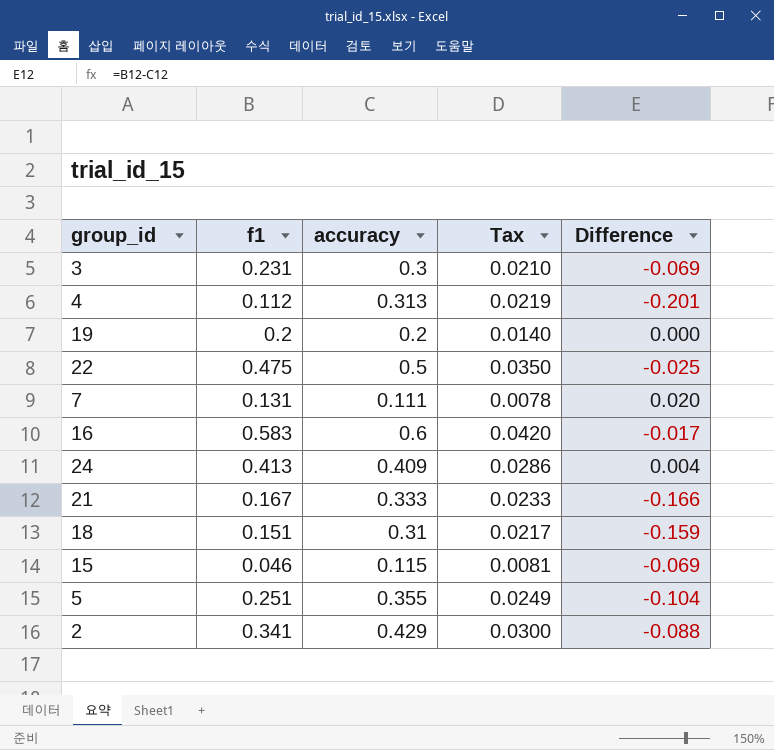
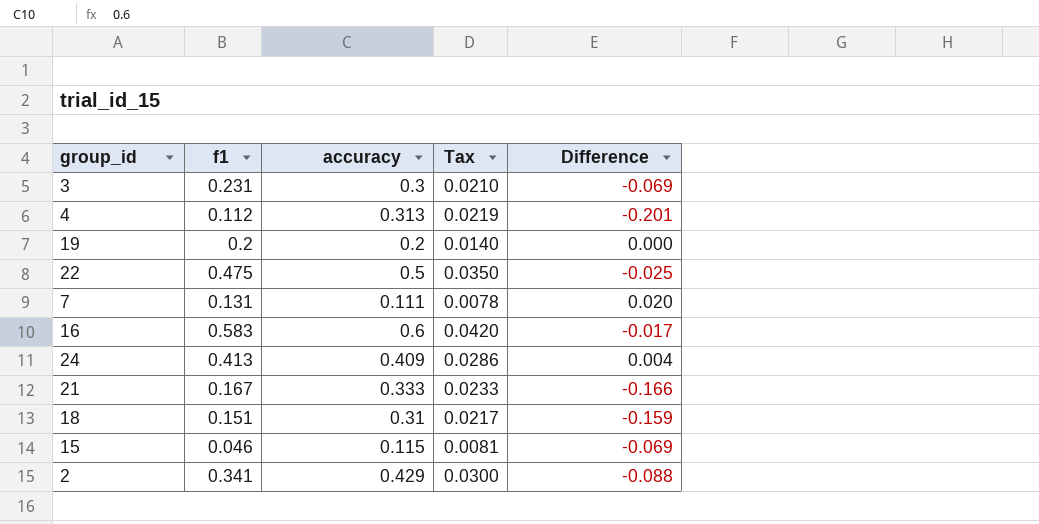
row 5: 0.251 | 0.355 | 0.0249 | -0.104 -> none

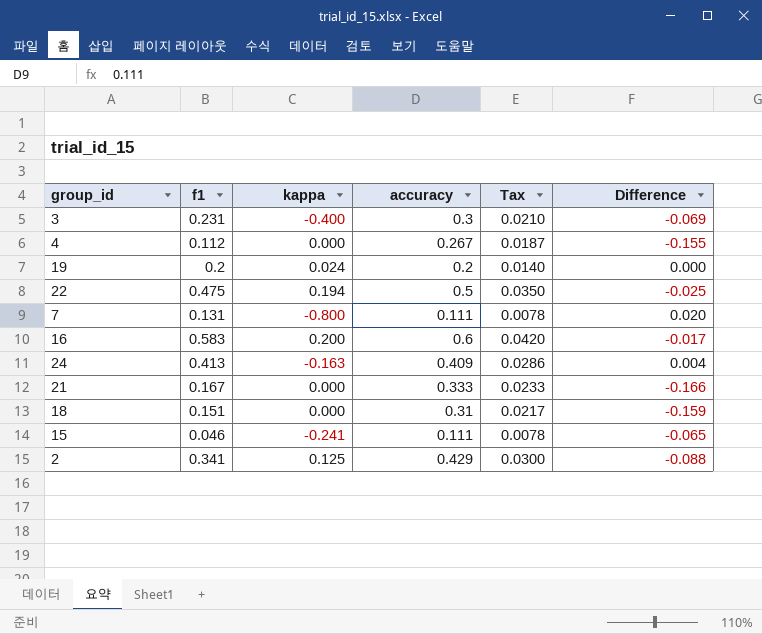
column kappa | position: none -> 3
4 | accuracy: 0.313 -> 0.267
4 | Tax: 0.0219 -> 0.0187
4 | Difference: -0.201 -> -0.155
15 | accuracy: 0.115 -> 0.111
15 | Tax: 0.0081 -> 0.0078
15 | Difference: -0.069 -> -0.065

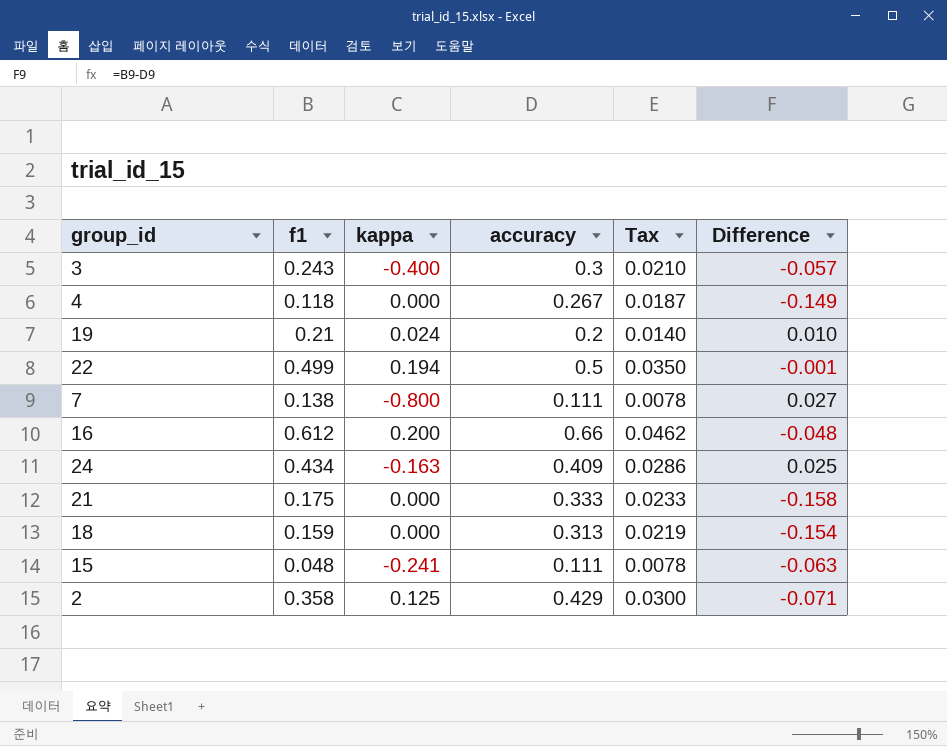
3 | f1: 0.231 -> 0.243
3 | Difference: -0.069 -> -0.057
4 | f1: 0.112 -> 0.118
4 | Difference: -0.155 -> -0.149
19 | f1: 0.2 -> 0.21
19 | Difference: 0.000 -> 0.010
22 | f1: 0.475 -> 0.499
22 | Difference: -0.025 -> -0.001
7 | f1: 0.131 -> 0.138
7 | Difference: 0.020 -> 0.027
16 | f1: 0.583 -> 0.612
16 | accuracy: 0.6 -> 0.66
16 | Tax: 0.0420 -> 0.0462
16 | Difference: -0.017 -> -0.048
24 | f1: 0.413 -> 0.434
24 | Difference: 0.004 -> 0.025
21 | f1: 0.167 -> 0.175
21 | Difference: -0.166 -> -0.158
18 | f1: 0.151 -> 0.159
18 | accuracy: 0.31 -> 0.313
18 | Tax: 0.0217 -> 0.0219
18 | Difference: -0.159 -> -0.154
15 | f1: 0.046 -> 0.048
15 | Difference: -0.065 -> -0.063
2 | f1: 0.341 -> 0.358
2 | Difference: -0.088 -> -0.071

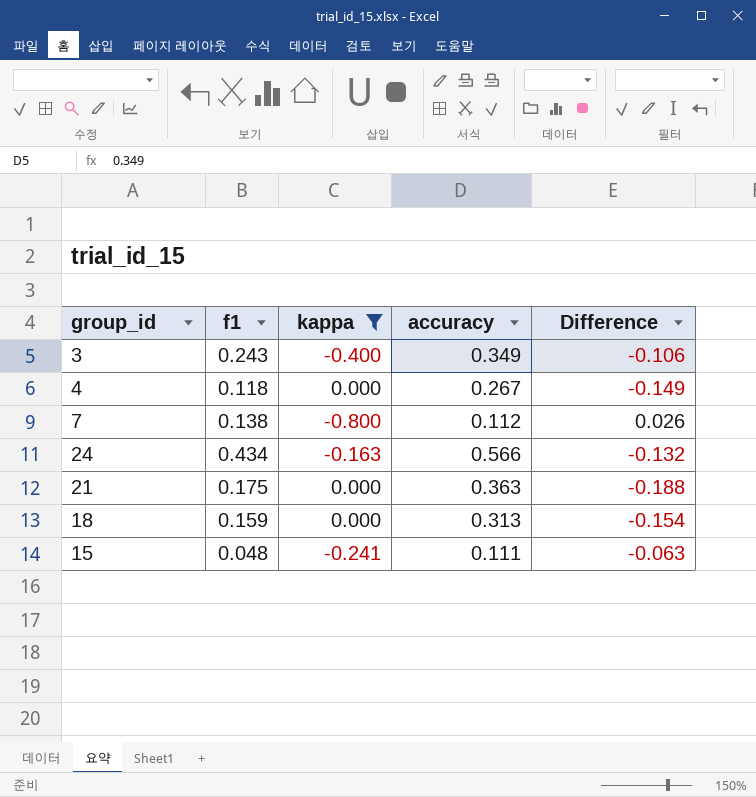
filter: none -> kappa <= 0.000
column Tax | formula: [accuracy] * 0.07 -> none
3 | accuracy: 0.3 -> 0.349
3 | Difference: -0.057 -> -0.106
7 | accuracy: 0.111 -> 0.112
7 | Difference: 0.027 -> 0.026
24 | accuracy: 0.409 -> 0.566
24 | Difference: 0.025 -> -0.132
21 | accuracy: 0.333 -> 0.363
21 | Difference: -0.158 -> -0.188

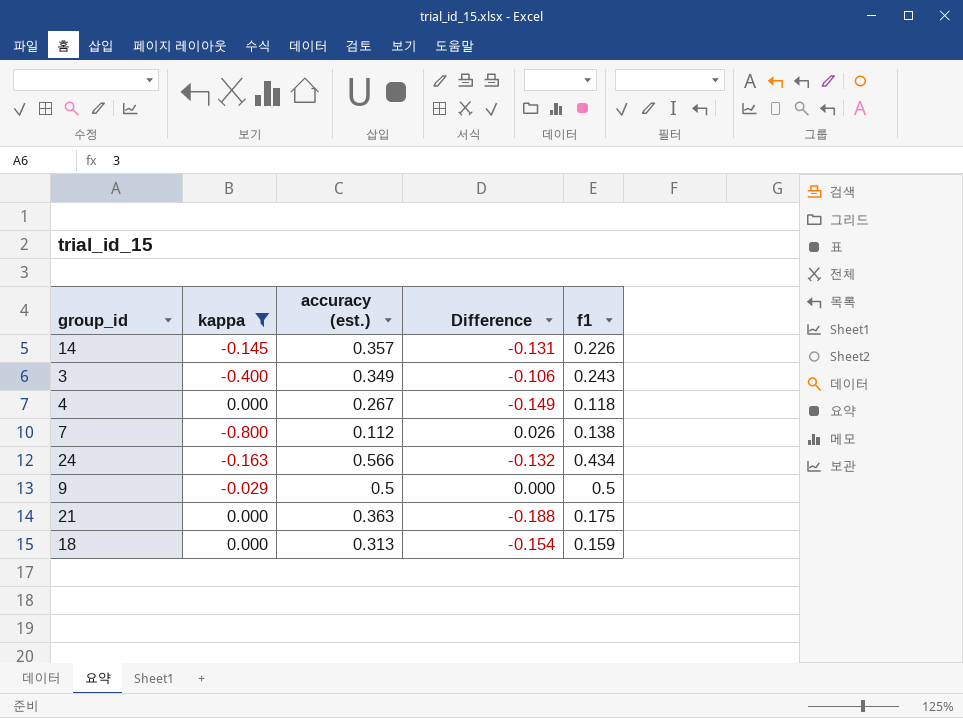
column name: accuracy -> accuracy (est.)
column f1 | position: 2 -> 5
row 15: 0.048 | -0.241 | 0.111 | -0.063 -> none
row 14: none -> -0.145 | 0.357 | -0.131 | 0.226
row 9: none -> -0.029 | 0.5 | 0.000 | 0.5

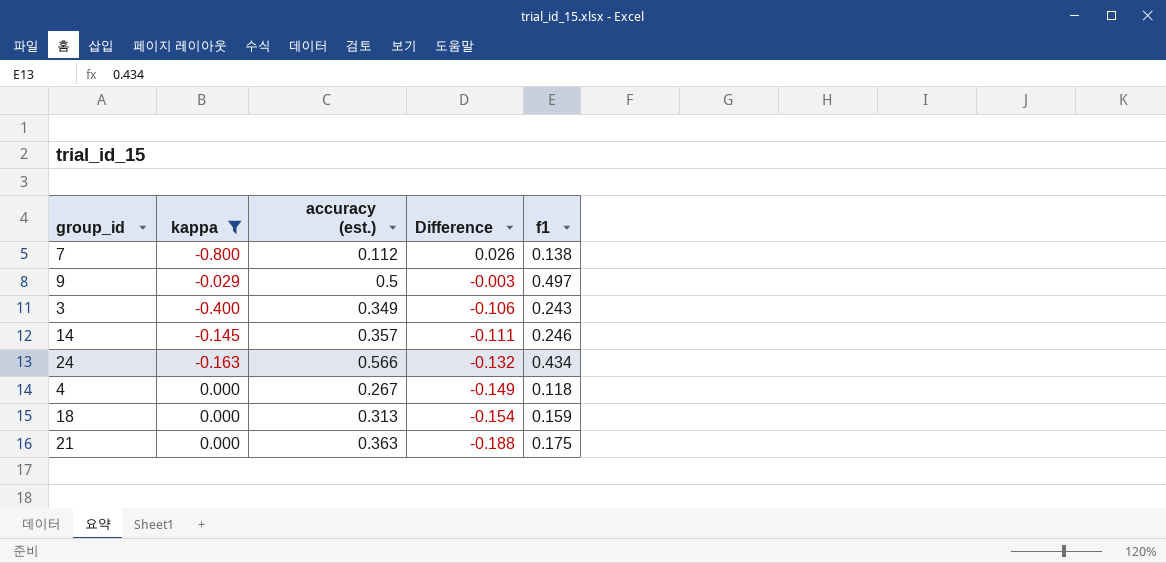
row order: none -> Difference descending
9 | Difference: 0.000 -> -0.003
9 | f1: 0.5 -> 0.497
14 | Difference: -0.131 -> -0.111
14 | f1: 0.226 -> 0.246

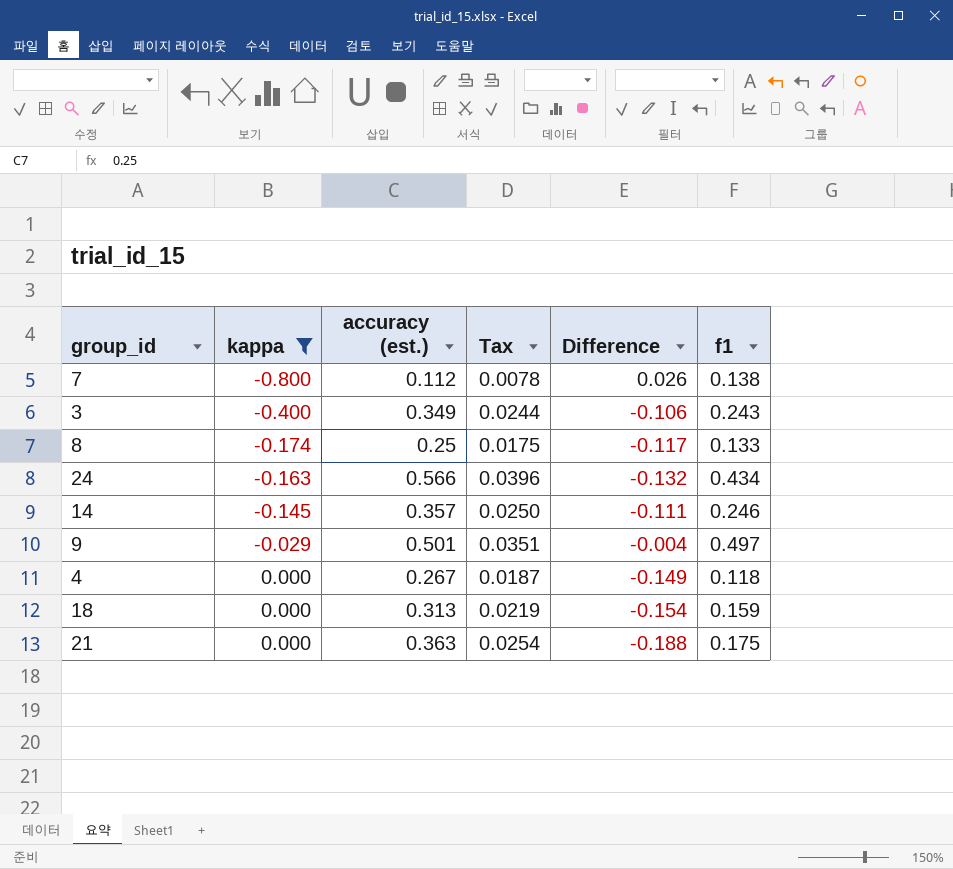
row order: Difference descending -> kappa ascending
column Tax | formula: none -> [accuracy (est.)] * 0.07
row 8: none -> -0.174 | 0.25 | 0.0175 | -0.117 | 0.133
9 | accuracy (est.): 0.5 -> 0.501
9 | Difference: -0.003 -> -0.004

